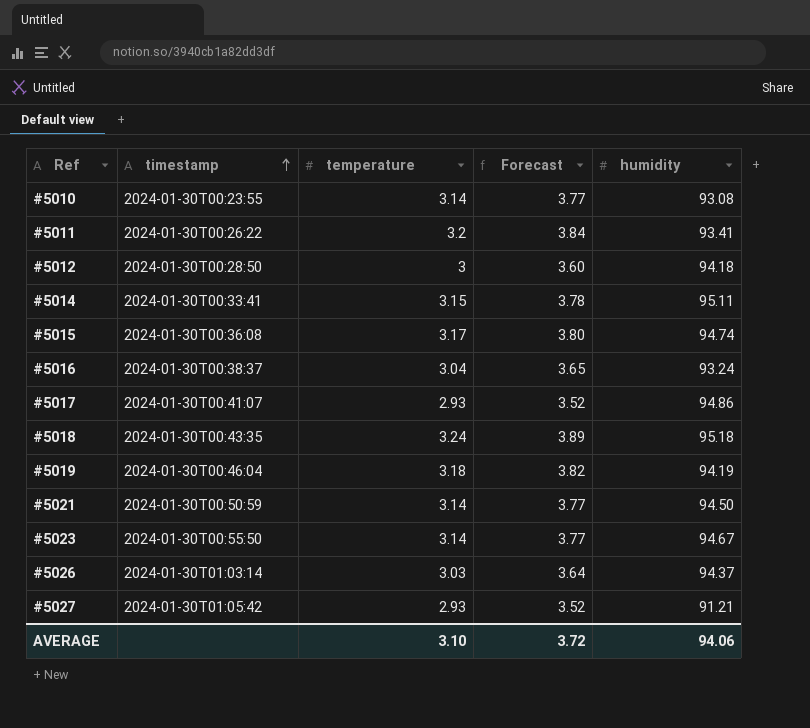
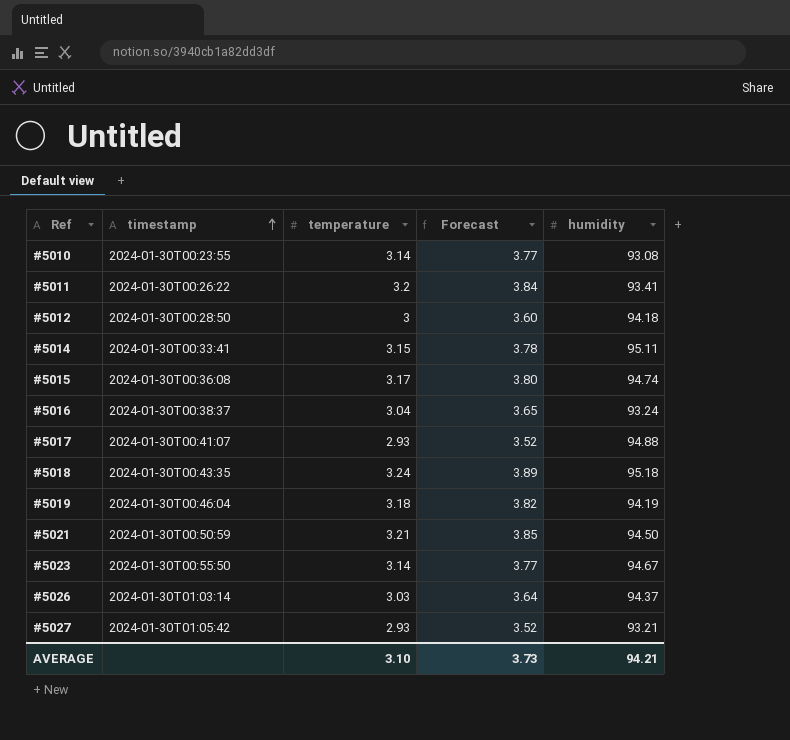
#5017 | humidity: 94.86 -> 94.88
#5021 | temperature: 3.14 -> 3.21
#5021 | Forecast: 3.77 -> 3.85
#5027 | humidity: 91.21 -> 93.21
AVERAGE | Forecast: 3.72 -> 3.73
AVERAGE | humidity: 94.06 -> 94.21

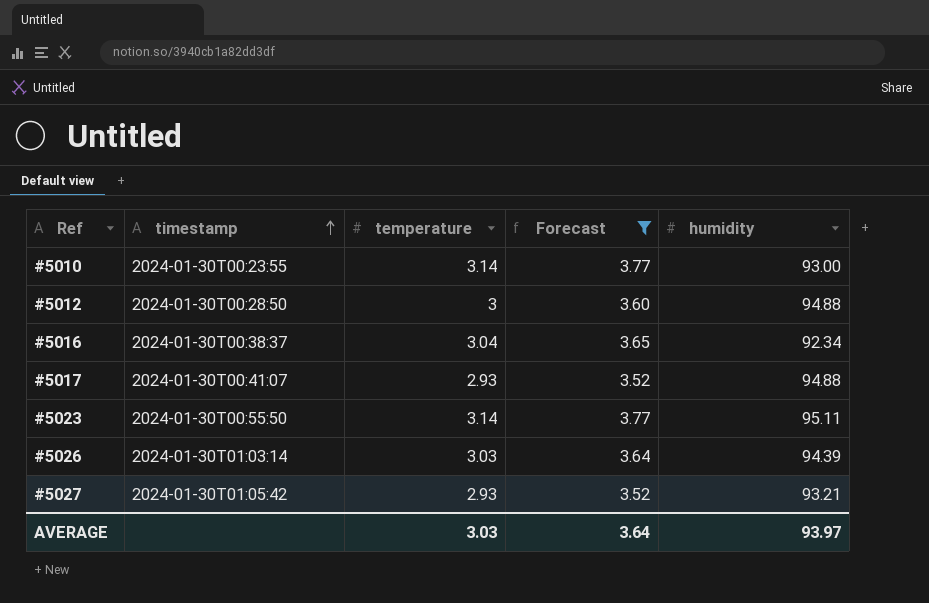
filter: none -> Forecast <= 3.77
#5010 | humidity: 93.08 -> 93.00
#5012 | humidity: 94.18 -> 94.88
#5016 | humidity: 93.24 -> 92.34
#5023 | humidity: 94.67 -> 95.11
#5026 | humidity: 94.37 -> 94.39
AVERAGE | temperature: 3.10 -> 3.03
AVERAGE | Forecast: 3.73 -> 3.64
AVERAGE | humidity: 94.21 -> 93.97

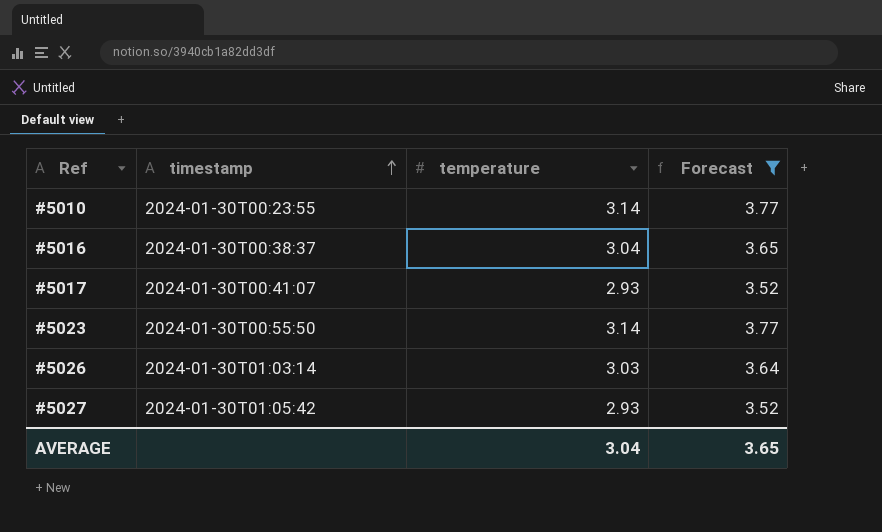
column humidity | position: 5 -> none
row #5012: 2024-01-30T00:28:50 | 3 | 3.60 | 94.88 -> none
AVERAGE | temperature: 3.03 -> 3.04
AVERAGE | Forecast: 3.64 -> 3.65

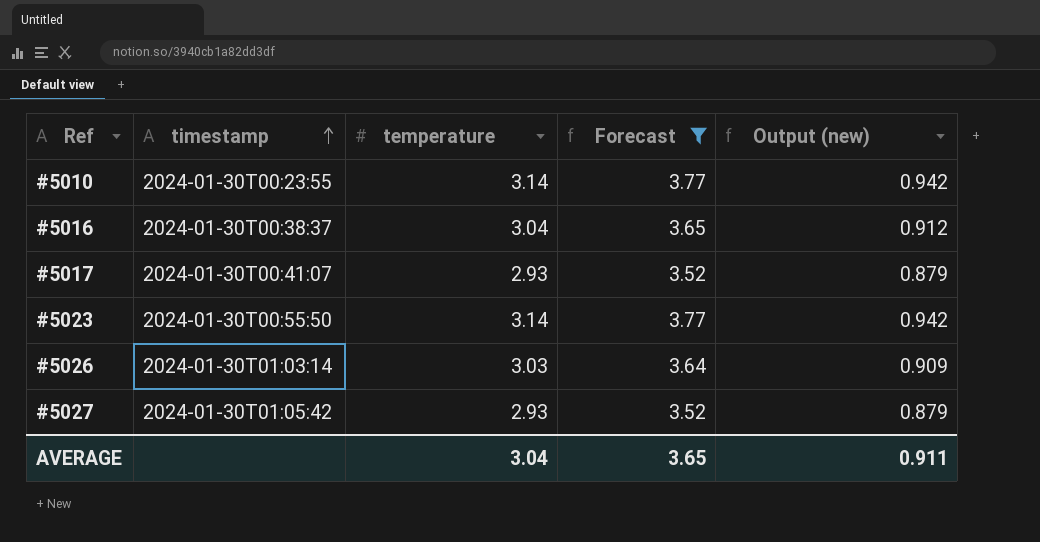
column Output (new) | formula: none -> [temperature] * 0.3

